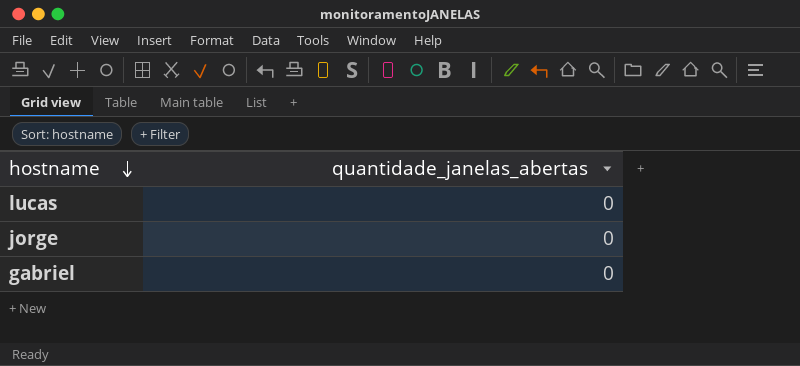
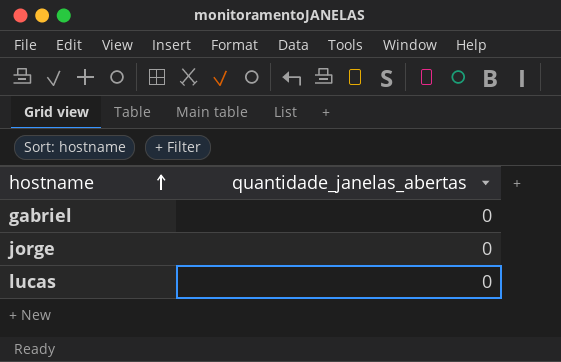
row order: hostname descending -> hostname ascending

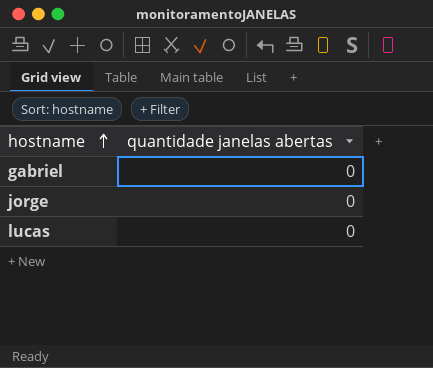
column name: quantidade_janelas_abertas -> quantidade janelas abertas

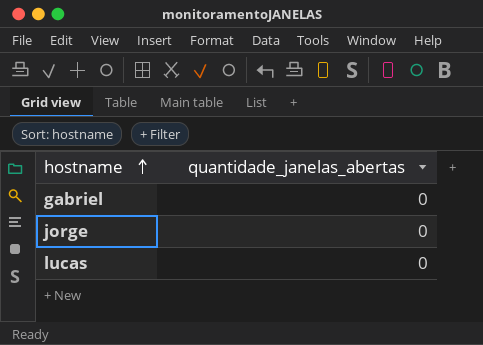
column name: quantidade janelas abertas -> quantidade_janelas_abertas

